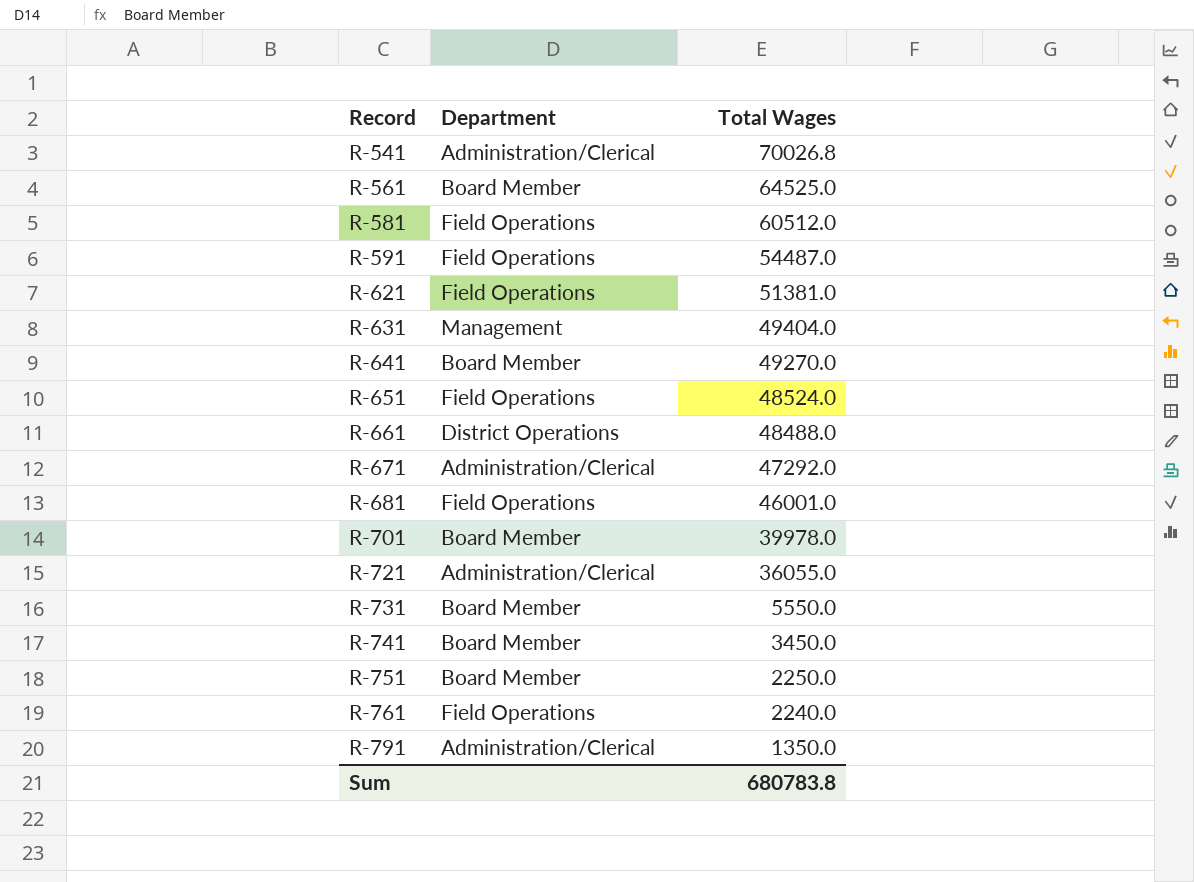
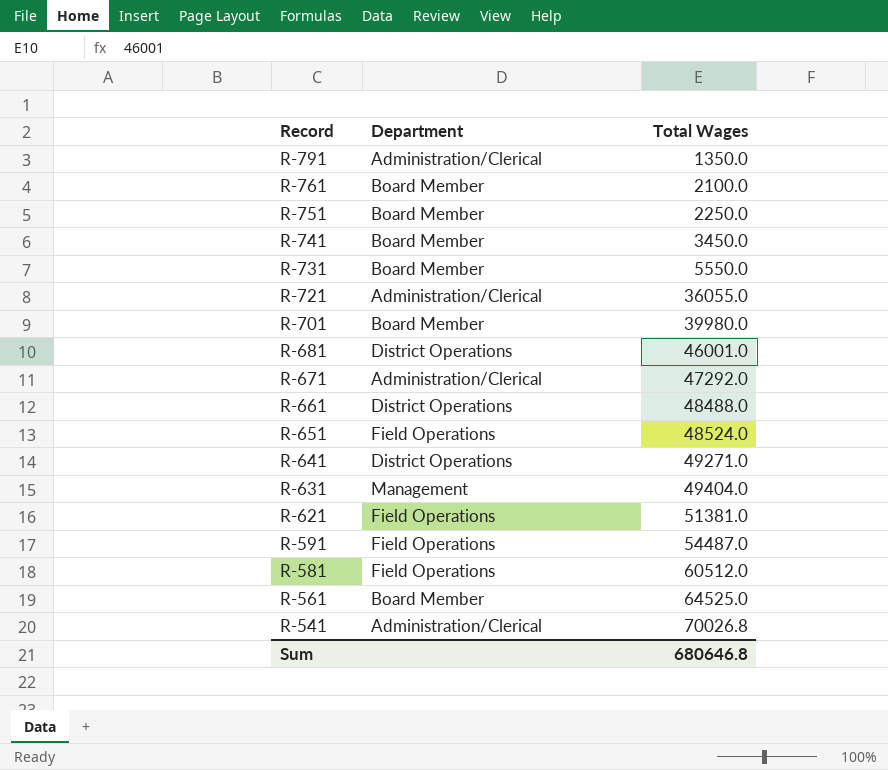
row order: Record ascending -> Record descending
R-761 | Department: Field Operations -> Board Member
R-761 | Total Wages: 2240.0 -> 2100.0
R-701 | Total Wages: 39978.0 -> 39980.0
R-681 | Department: Field Operations -> District Operations
R-641 | Department: Board Member -> District Operations
R-641 | Total Wages: 49270.0 -> 49271.0
Sum | Total Wages: 680783.8 -> 680646.8

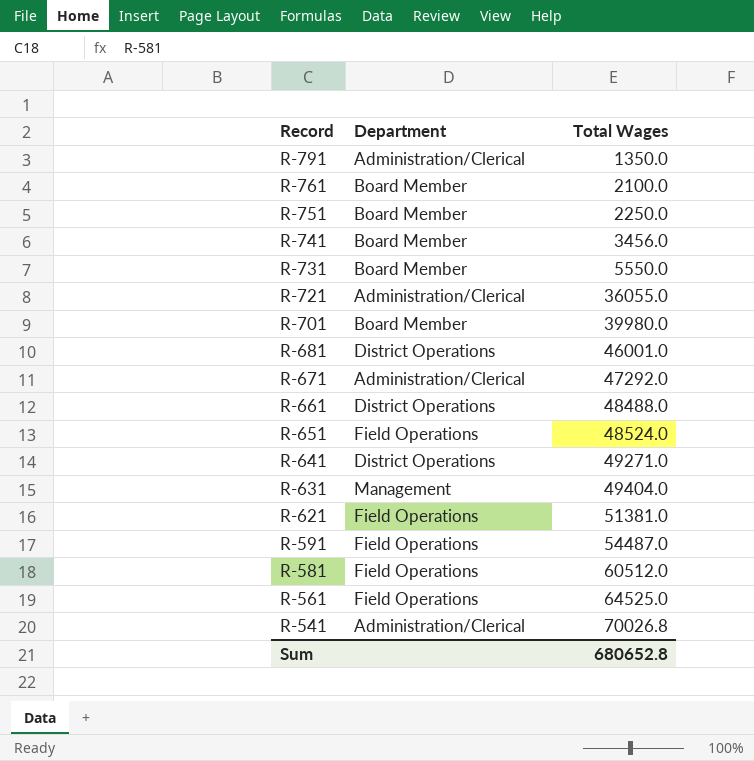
R-741 | Total Wages: 3450.0 -> 3456.0
R-561 | Department: Board Member -> Field Operations
Sum | Total Wages: 680646.8 -> 680652.8

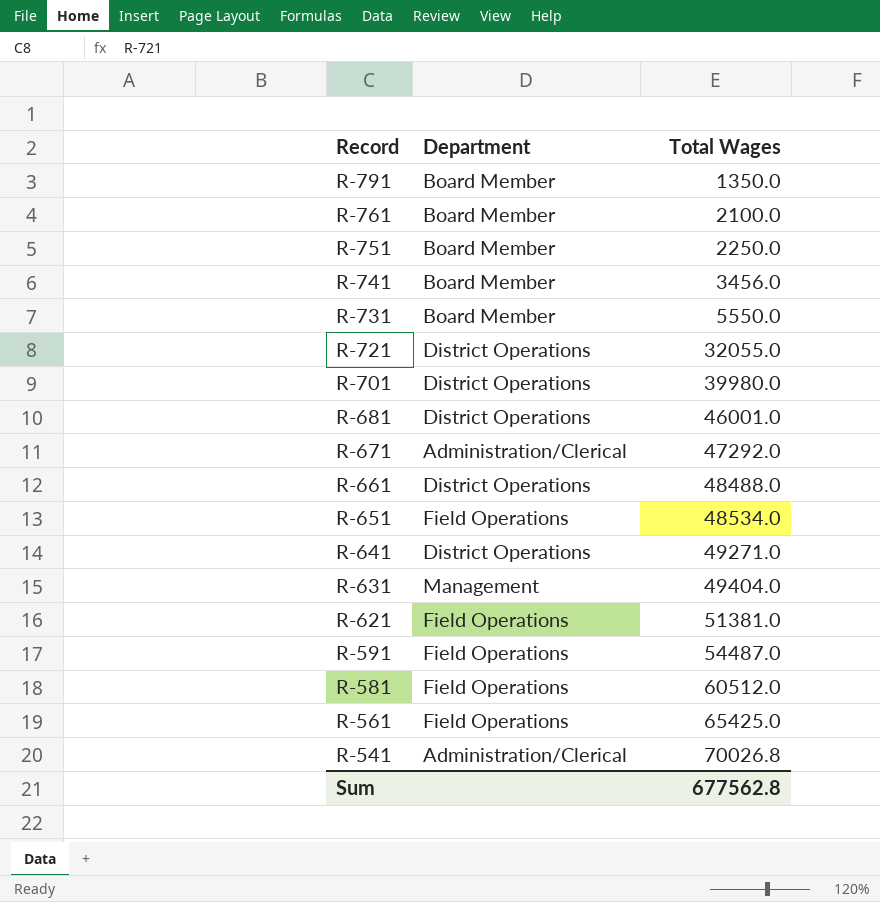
R-791 | Department: Administration/Clerical -> Board Member
R-721 | Department: Administration/Clerical -> District Operations
R-721 | Total Wages: 36055.0 -> 32055.0
R-701 | Department: Board Member -> District Operations
R-651 | Total Wages: 48524.0 -> 48534.0
R-561 | Total Wages: 64525.0 -> 65425.0
Sum | Total Wages: 680652.8 -> 677562.8

